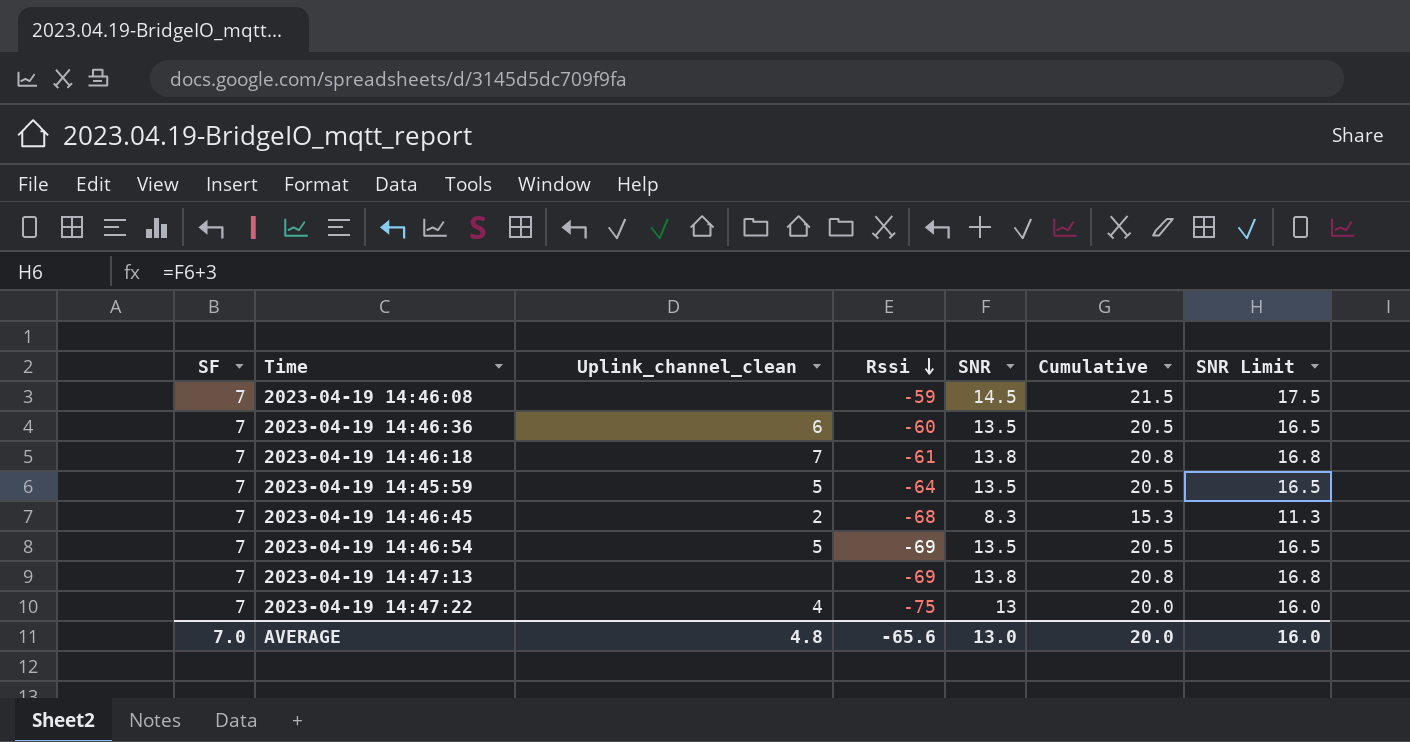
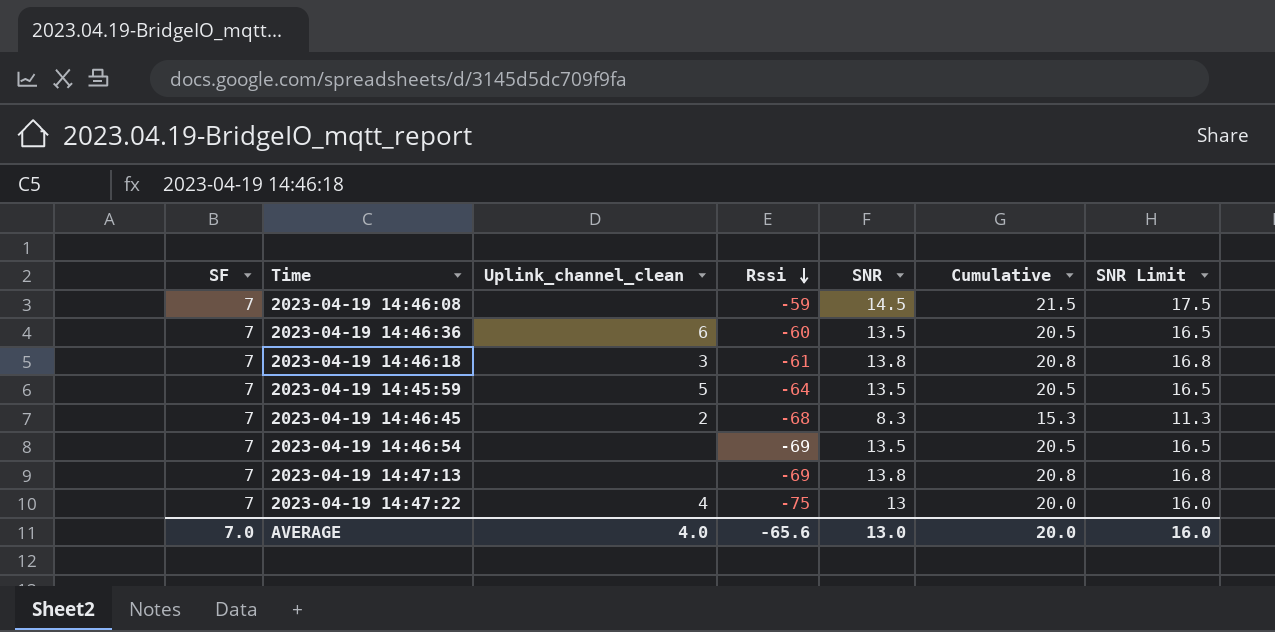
2023-04-19 14:46:18 | Uplink_channel_clean: 7 -> 3
2023-04-19 14:46:54 | Uplink_channel_clean: 5 -> none
AVERAGE | Uplink_channel_clean: 4.8 -> 4.0

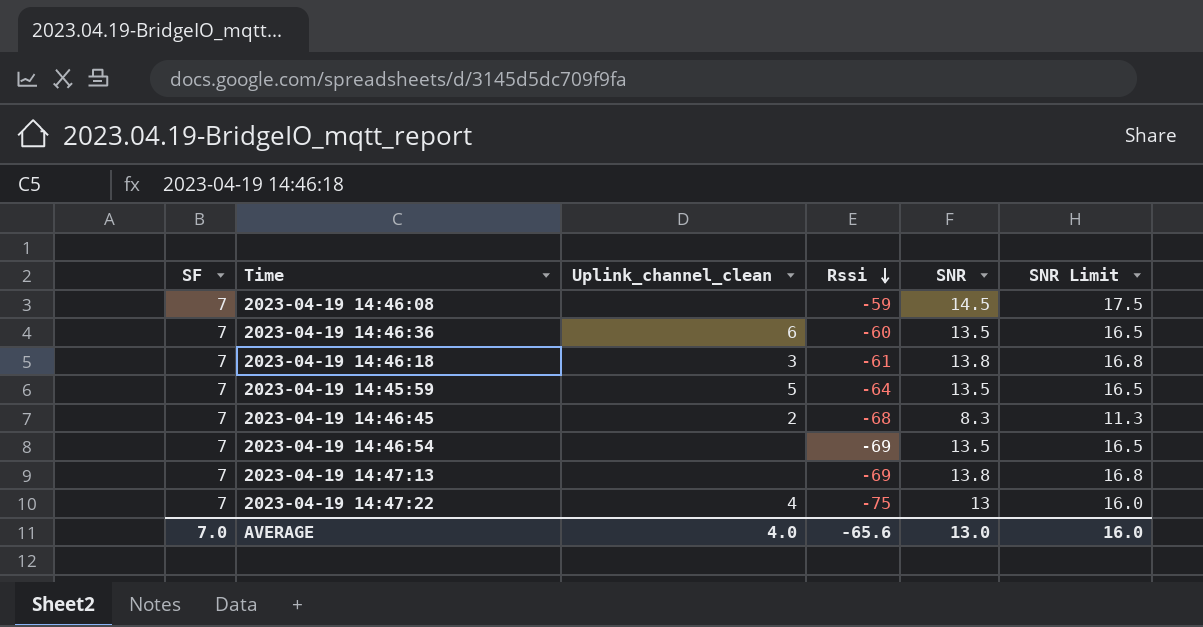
column Cumulative | formula: [SF] + [SNR] -> none

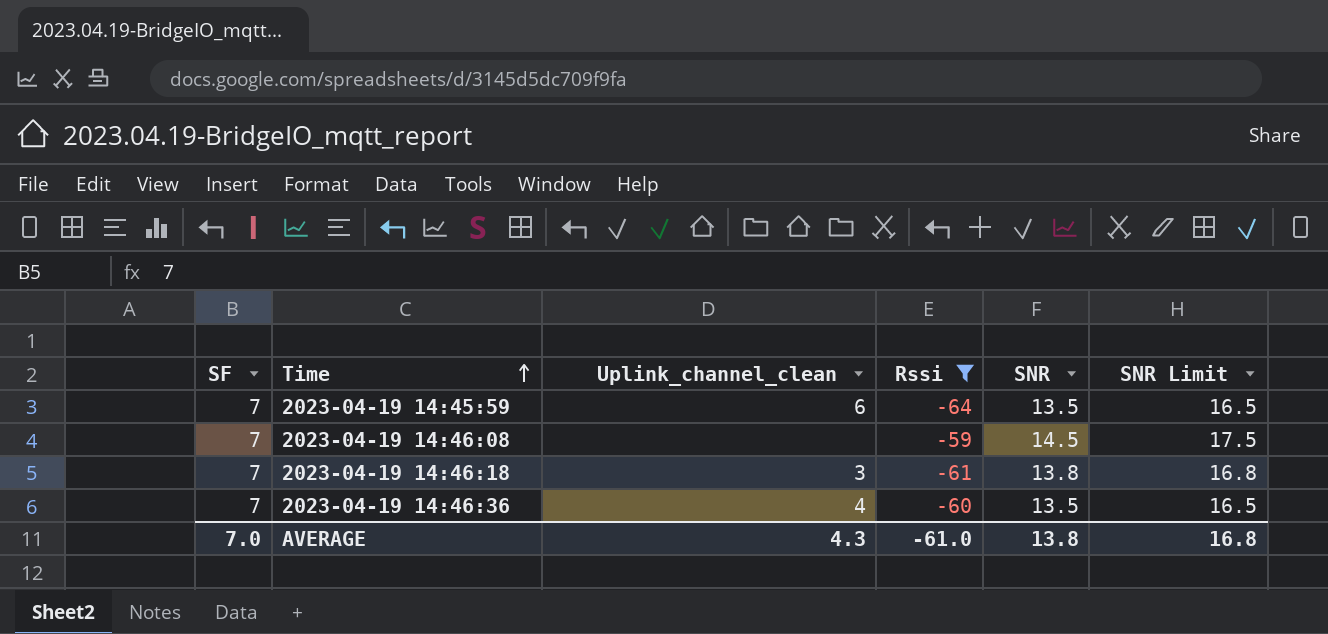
filter: none -> Rssi >= -64
row order: Rssi descending -> Time ascending
2023-04-19 14:45:59 | Uplink_channel_clean: 5 -> 6
2023-04-19 14:46:36 | Uplink_channel_clean: 6 -> 4
AVERAGE | Uplink_channel_clean: 4.0 -> 4.3
AVERAGE | Rssi: -65.6 -> -61.0
AVERAGE | SNR: 13.0 -> 13.8
AVERAGE | SNR Limit: 16.0 -> 16.8

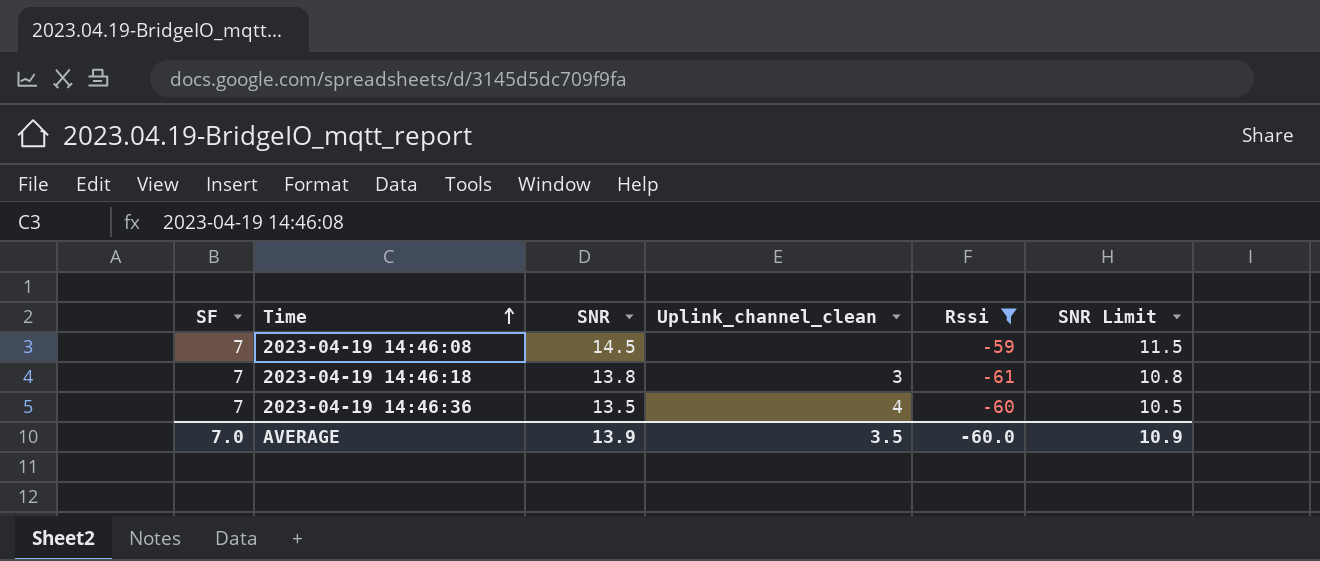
column SNR | position: 5 -> 3
column SNR Limit | formula: [SNR] + 3 -> [SNR] - 3
row 2023-04-19 14:45:59: 7 | 6 | -64 | 13.5 | 16.5 -> none
AVERAGE | SNR: 13.8 -> 13.9
AVERAGE | Uplink_channel_clean: 4.3 -> 3.5
AVERAGE | Rssi: -61.0 -> -60.0
AVERAGE | SNR Limit: 16.8 -> 10.9

